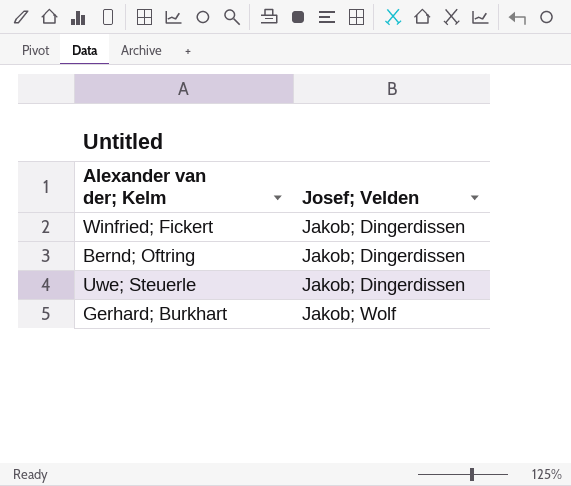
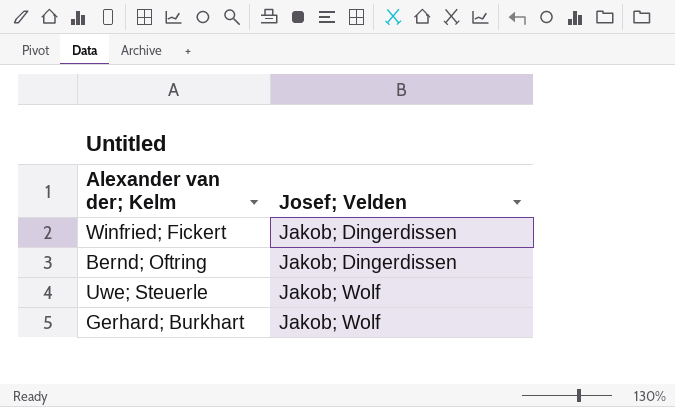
Uwe; Steuerle | Josef; Velden: Jakob; Dingerdissen -> Jakob; Wolf

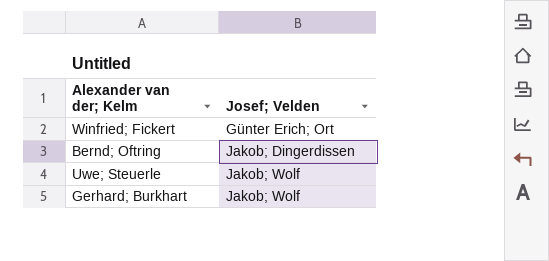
Winfried; Fickert | Josef; Velden: Jakob; Dingerdissen -> Günter Erich; Ort

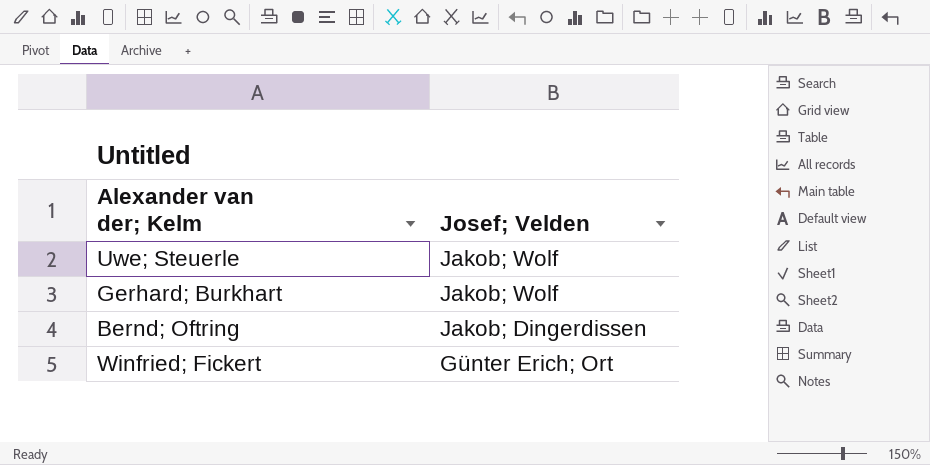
row order: Josef; Velden ascending -> Josef; Velden descending

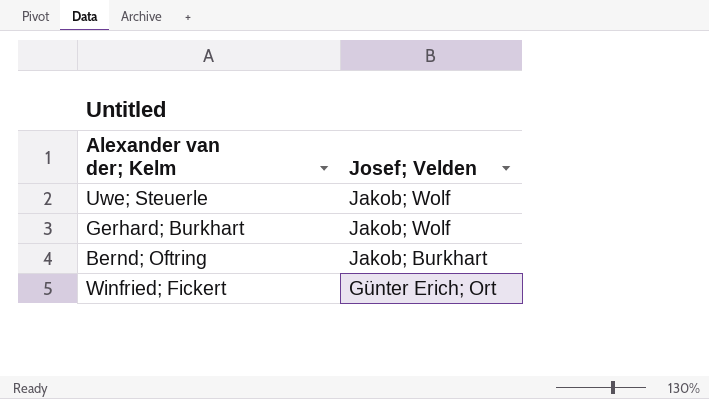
Bernd; Oftring | Josef; Velden: Jakob; Dingerdissen -> Jakob; Burkhart

